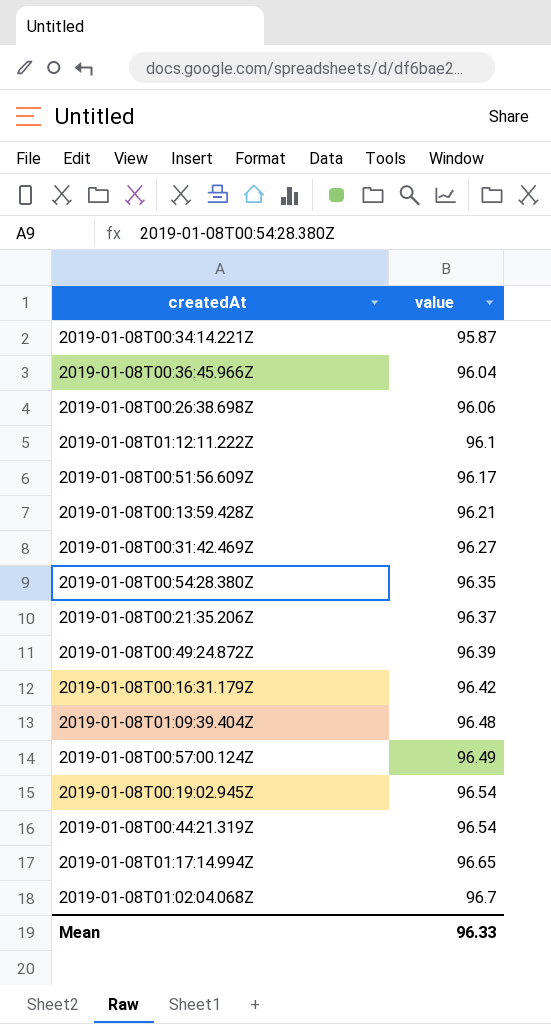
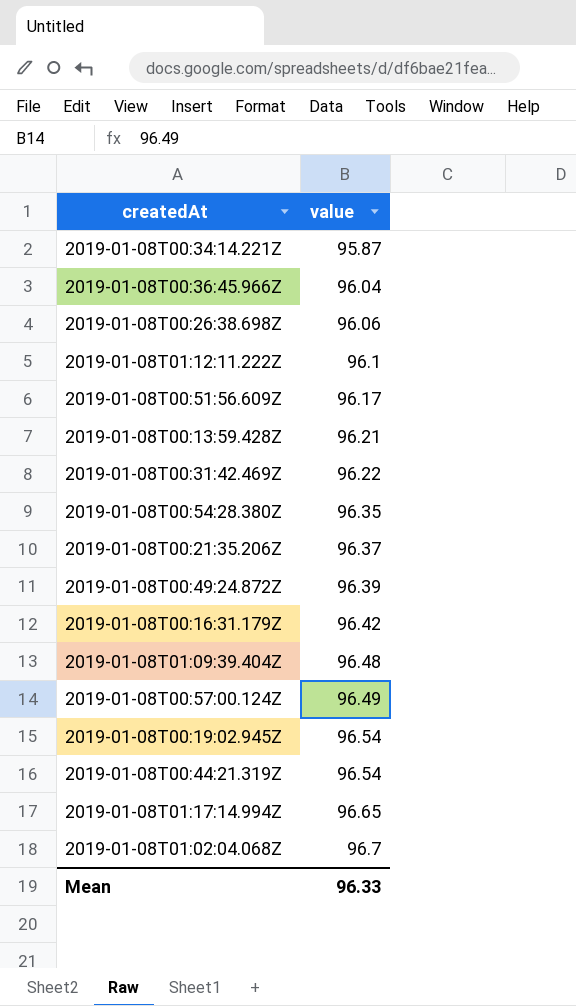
2019-01-08T00:31:42.469Z | value: 96.27 -> 96.22

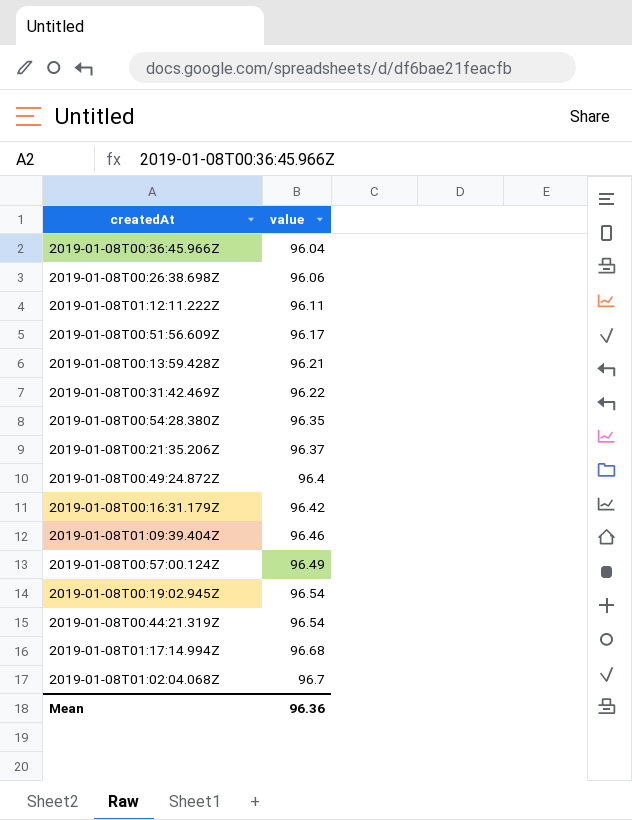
row 2019-01-08T00:34:14.221Z: 95.87 -> none
2019-01-08T01:12:11.222Z | value: 96.1 -> 96.11
2019-01-08T00:49:24.872Z | value: 96.39 -> 96.4
2019-01-08T01:09:39.404Z | value: 96.48 -> 96.46
2019-01-08T01:17:14.994Z | value: 96.65 -> 96.68
Mean | value: 96.33 -> 96.36

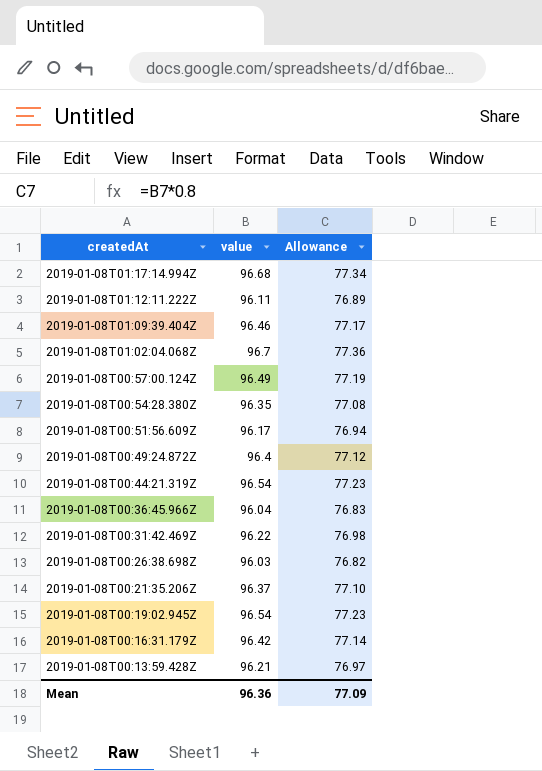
row order: value ascending -> createdAt descending
column Allowance | formula: none -> [value] * 0.8
2019-01-08T00:26:38.698Z | value: 96.06 -> 96.03

